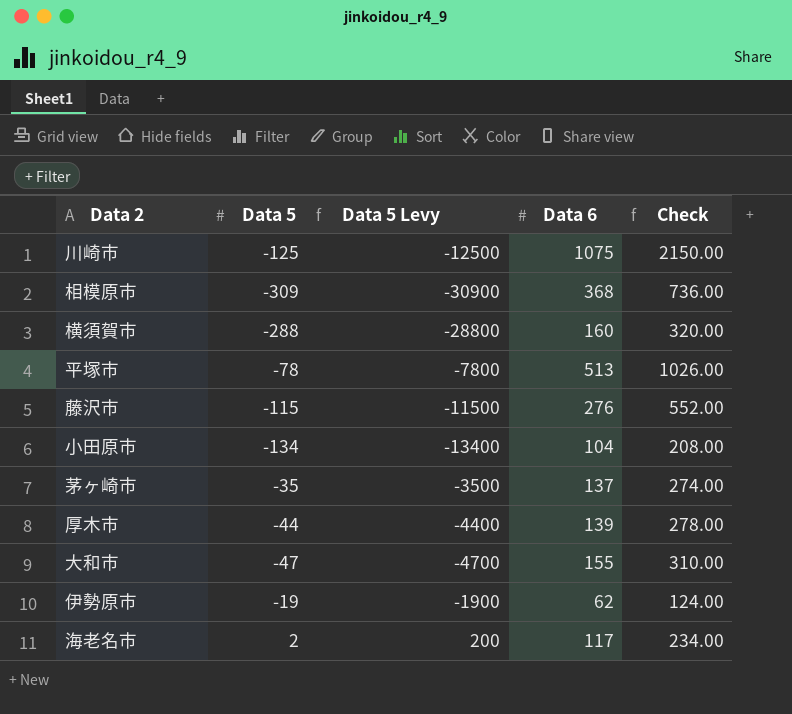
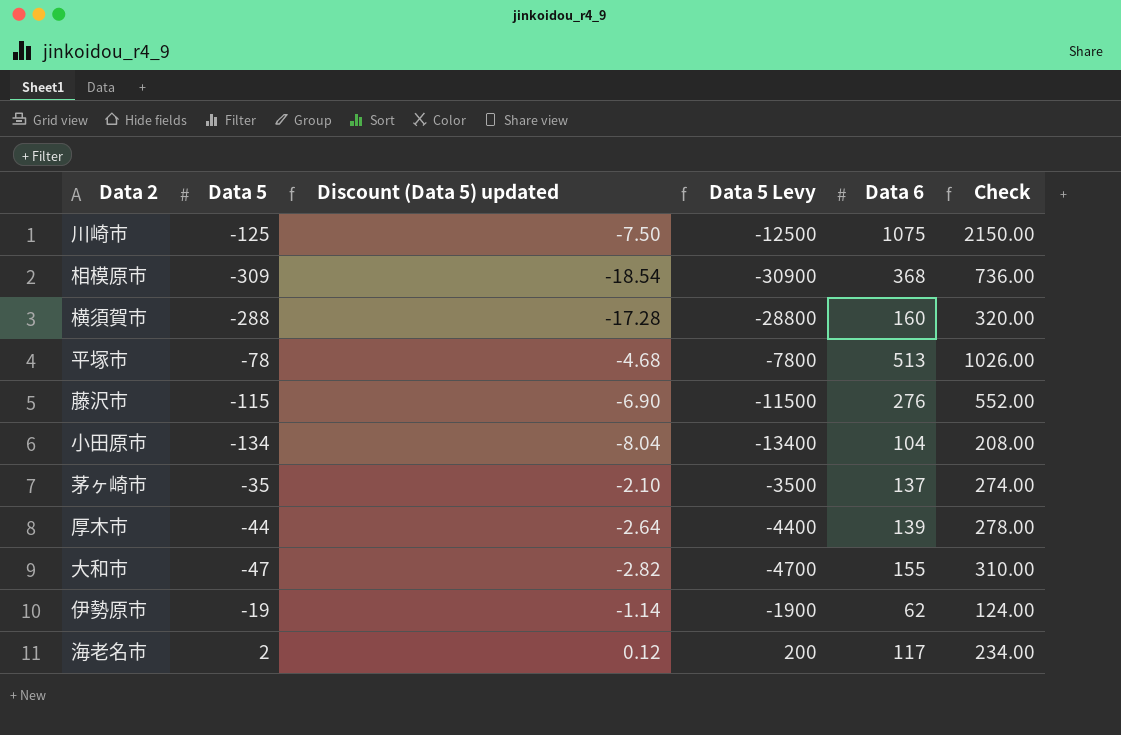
column Discount (Data 5) updated | formula: none -> [Data 5] * 0.06

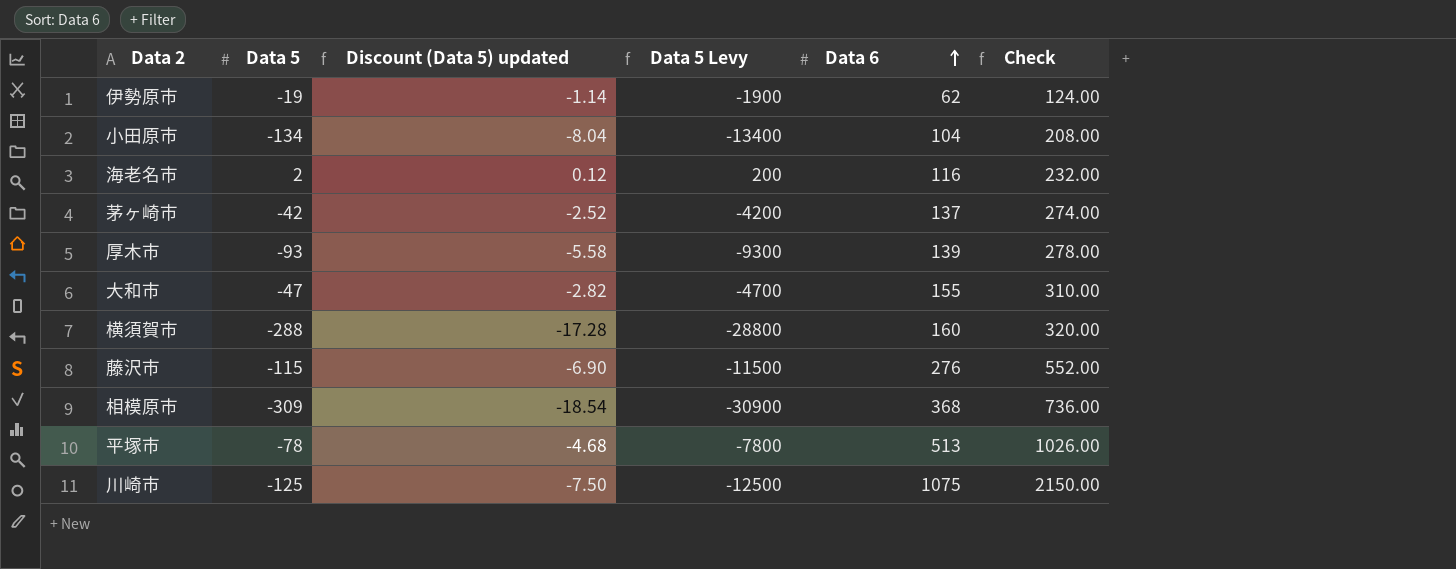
row order: none -> Data 6 ascending
海老名市 | Data 6: 117 -> 116
海老名市 | Check: 234.00 -> 232.00
茅ヶ崎市 | Data 5: -35 -> -42
茅ヶ崎市 | Discount (Data 5) updated: -2.10 -> -2.52
茅ヶ崎市 | Data 5 Levy: -3500 -> -4200
厚木市 | Data 5: -44 -> -93
厚木市 | Discount (Data 5) updated: -2.64 -> -5.58
厚木市 | Data 5 Levy: -4400 -> -9300

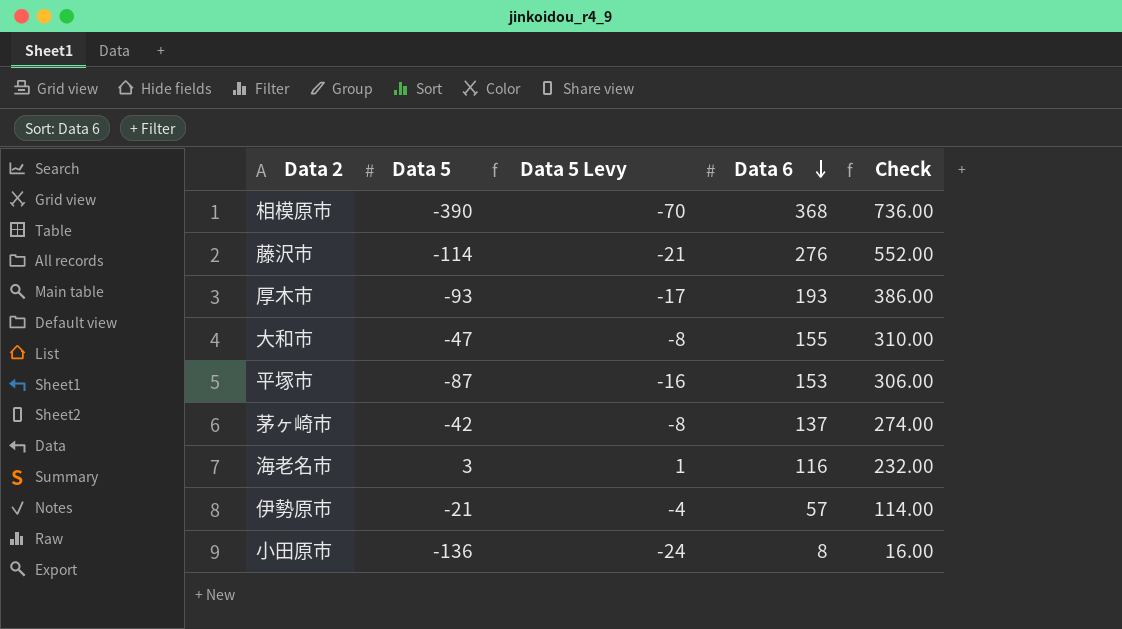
row order: Data 6 ascending -> Data 6 descending
column Discount (Data 5) updated | formula: [Data 5] * 0.06 -> none
column Data 5 Levy | formula: [Data 5] * 100 -> [Data 5] * 0.18
row 横須賀市: -288 | -17.28 | -28800 | 160 | 320.00 -> none
row 川崎市: -125 | -7.50 | -12500 | 1075 | 2150.00 -> none
相模原市 | Data 5: -309 -> -390
藤沢市 | Data 5: -115 -> -114
厚木市 | Data 6: 139 -> 193
厚木市 | Check: 278.00 -> 386.00
平塚市 | Data 5: -78 -> -87
平塚市 | Data 6: 513 -> 153
平塚市 | Check: 1026.00 -> 306.00
海老名市 | Data 5: 2 -> 3
伊勢原市 | Data 5: -19 -> -21
伊勢原市 | Data 6: 62 -> 57
伊勢原市 | Check: 124.00 -> 114.00
小田原市 | Data 5: -134 -> -136
小田原市 | Data 6: 104 -> 8
小田原市 | Check: 208.00 -> 16.00

